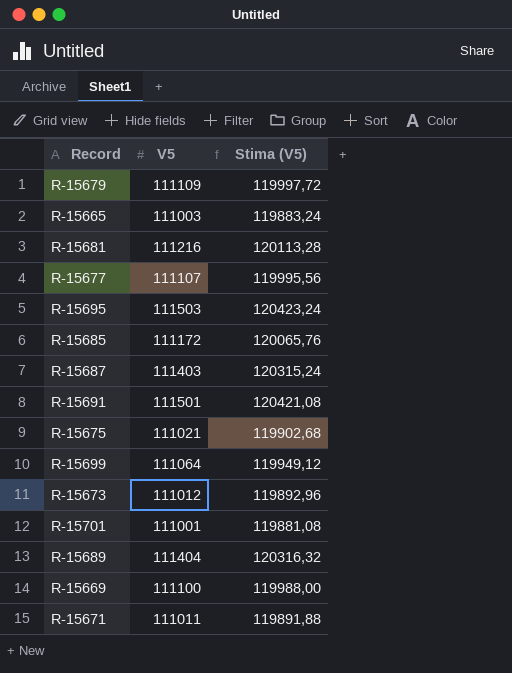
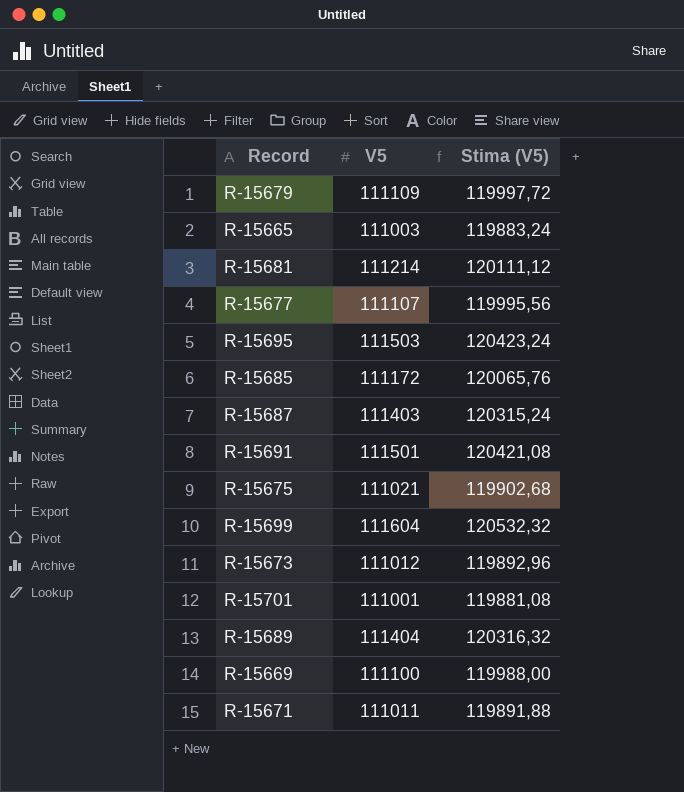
R-15681 | V5: 111216 -> 111214
R-15681 | Stima (V5): 120113,28 -> 120111,12
R-15699 | V5: 111064 -> 111604
R-15699 | Stima (V5): 119949,12 -> 120532,32

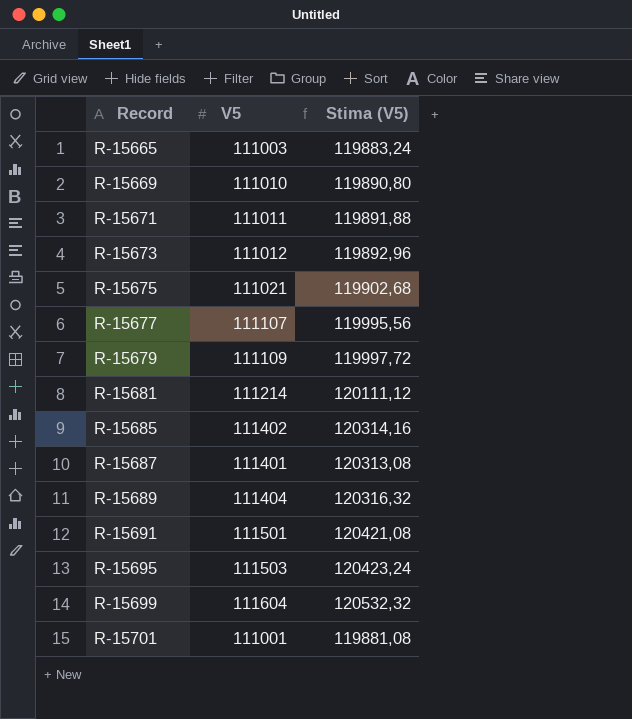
row order: none -> Record ascending
R-15669 | V5: 111100 -> 111010
R-15669 | Stima (V5): 119988,00 -> 119890,80
R-15685 | V5: 111172 -> 111402
R-15685 | Stima (V5): 120065,76 -> 120314,16
R-15687 | V5: 111403 -> 111401
R-15687 | Stima (V5): 120315,24 -> 120313,08

